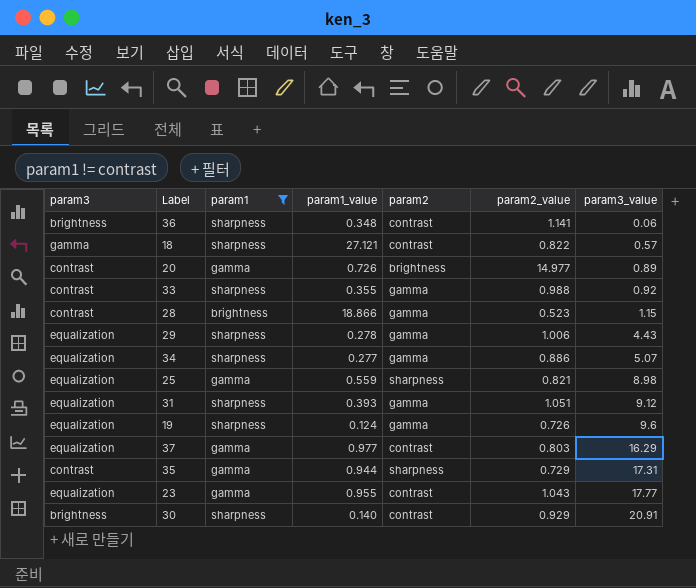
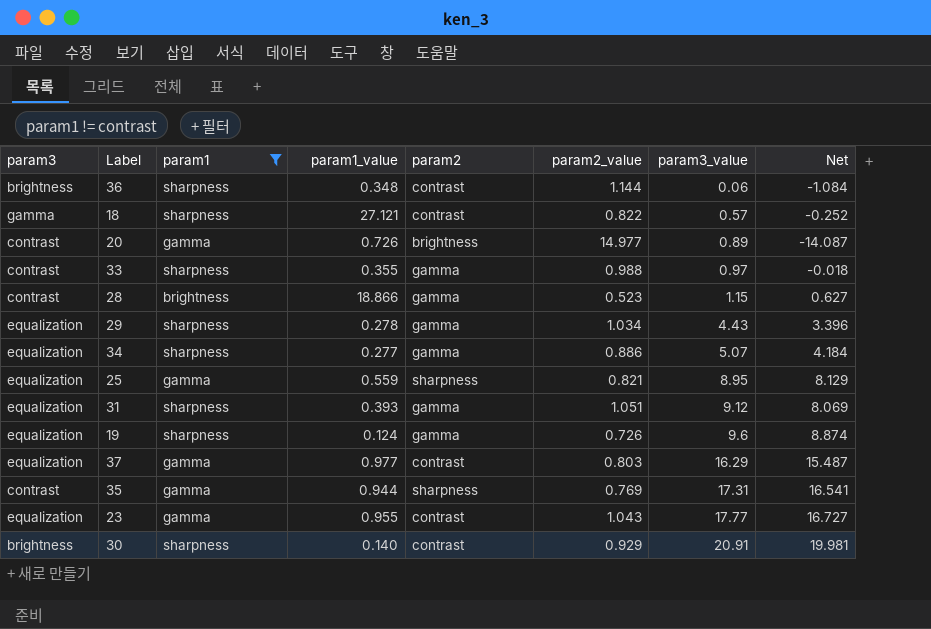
column Net | formula: none -> [param3_value] - [param2_value]
36 | param2_value: 1.141 -> 1.144
33 | param3_value: 0.92 -> 0.97
29 | param2_value: 1.006 -> 1.034
25 | param3_value: 8.98 -> 8.95
35 | param2_value: 0.729 -> 0.769

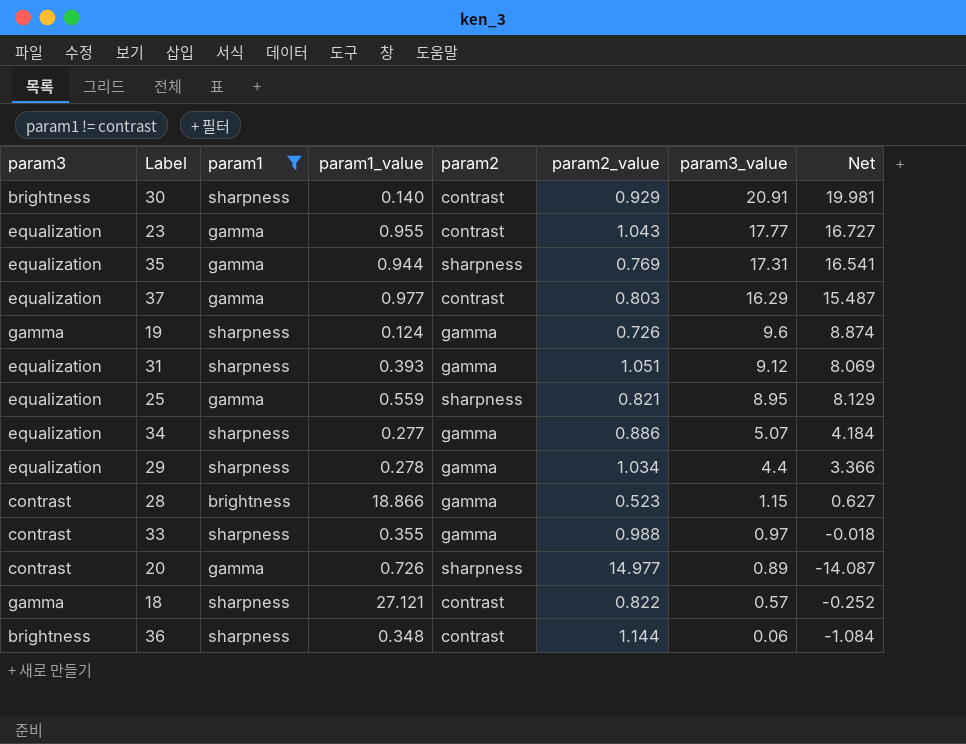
row order: param3_value ascending -> param3_value descending
35 | param3: contrast -> equalization
19 | param3: equalization -> gamma
29 | param3_value: 4.43 -> 4.4
29 | Net: 3.396 -> 3.366
20 | param2: brightness -> sharpness

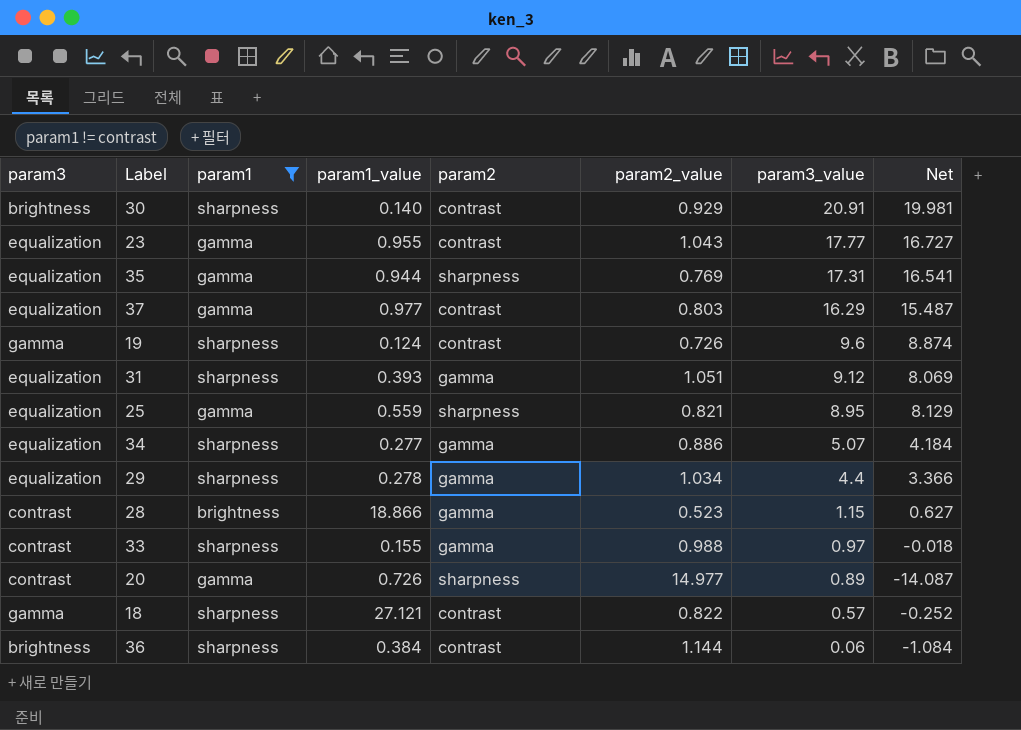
19 | param2: gamma -> contrast
33 | param1_value: 0.355 -> 0.155
36 | param1_value: 0.348 -> 0.384

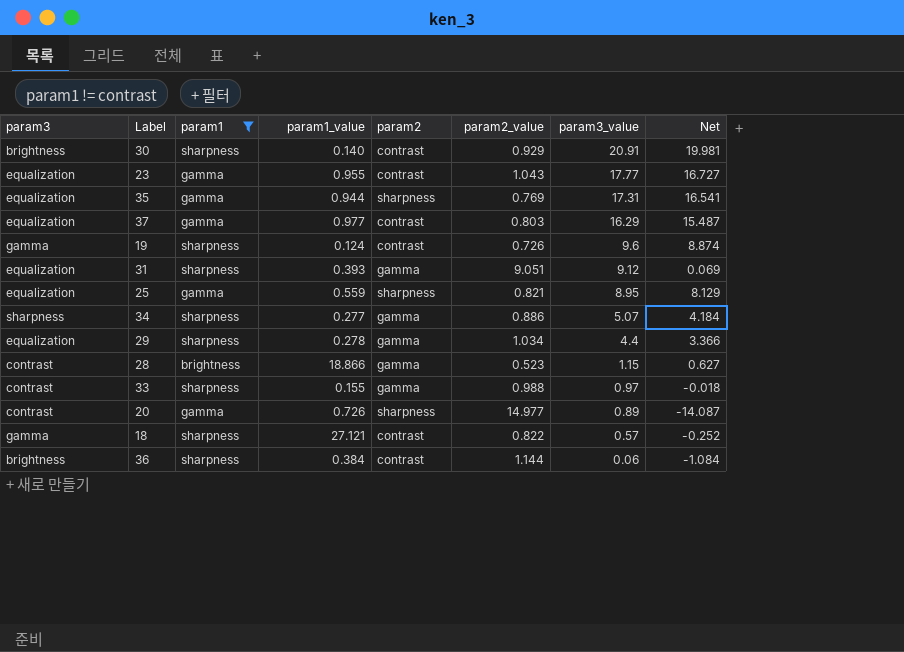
31 | param2_value: 1.051 -> 9.051
31 | Net: 8.069 -> 0.069
34 | param3: equalization -> sharpness

